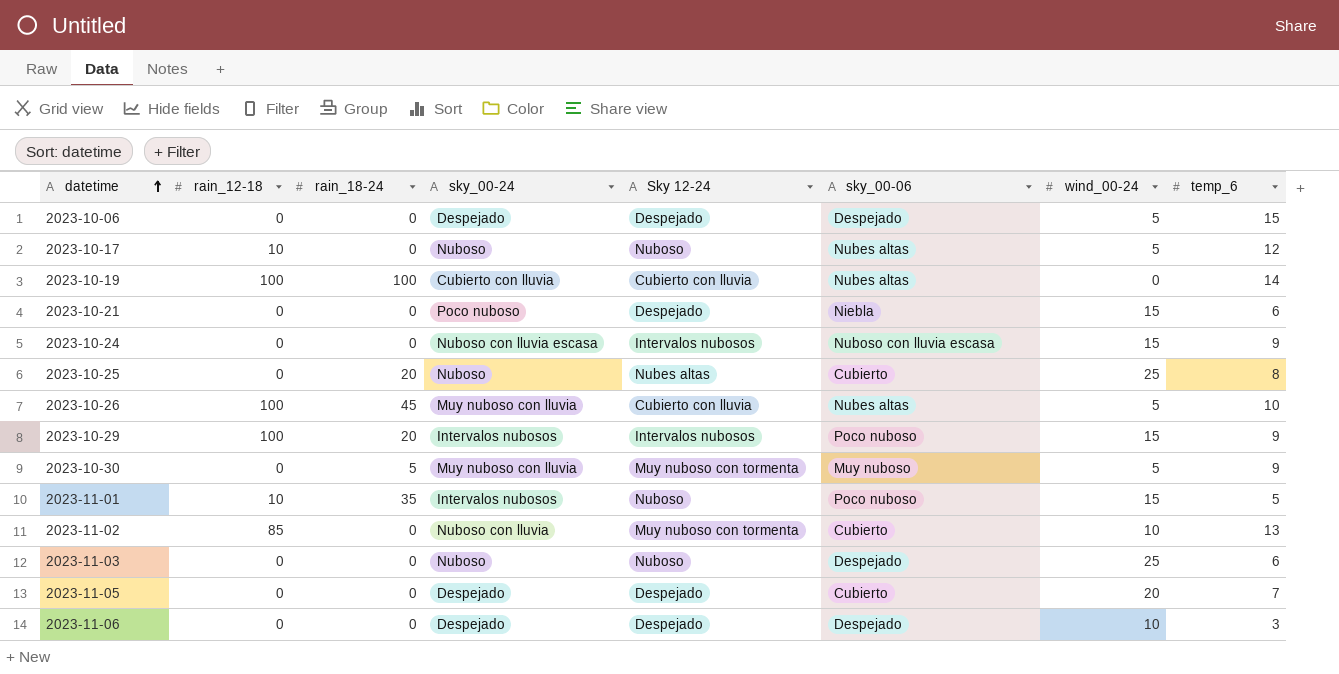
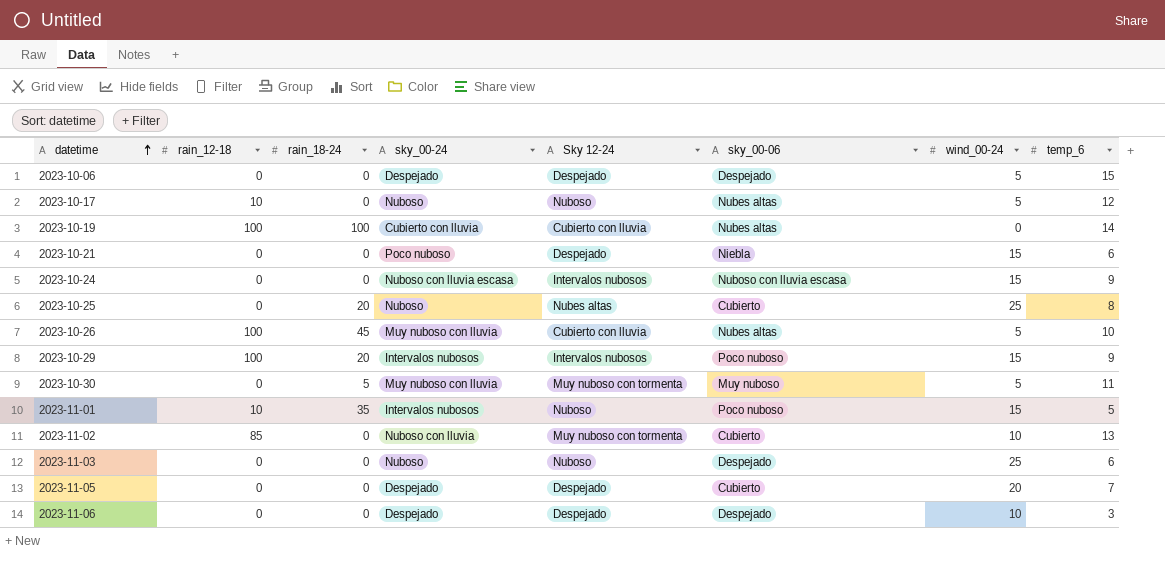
2023-10-30 | temp_6: 9 -> 11

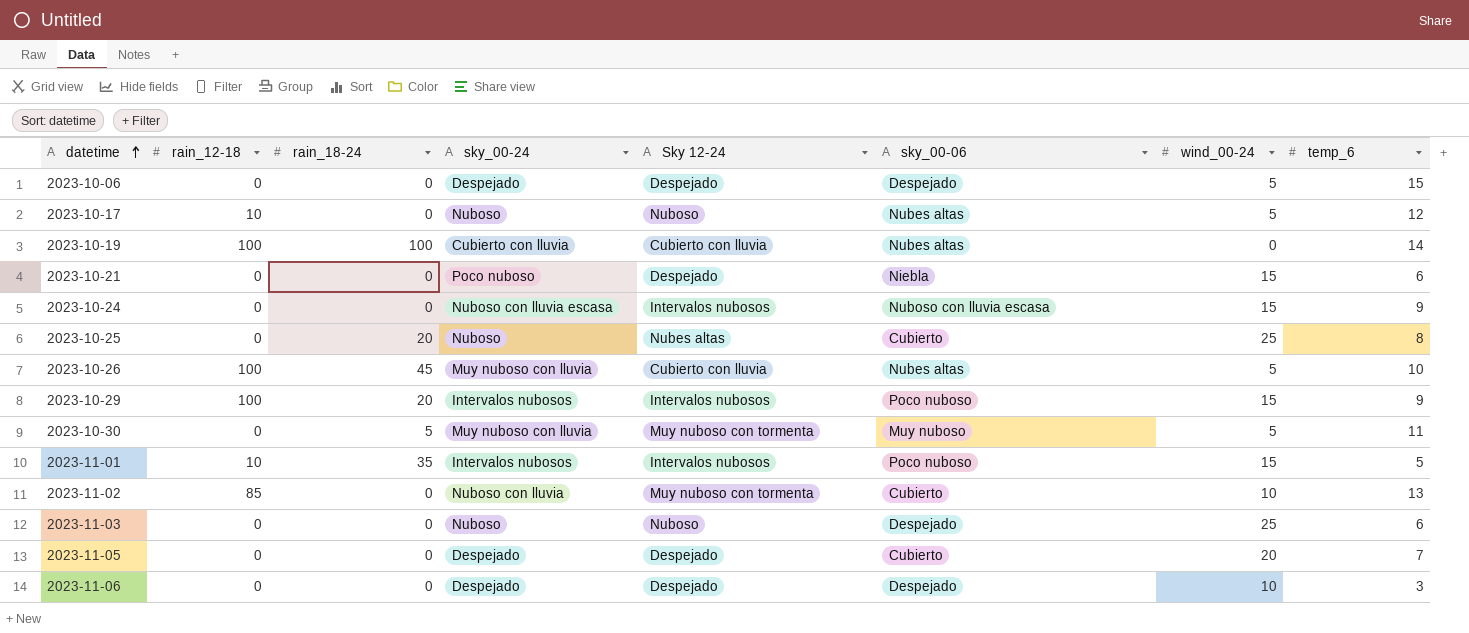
2023-11-01 | Sky 12-24: Nuboso -> Intervalos nubosos

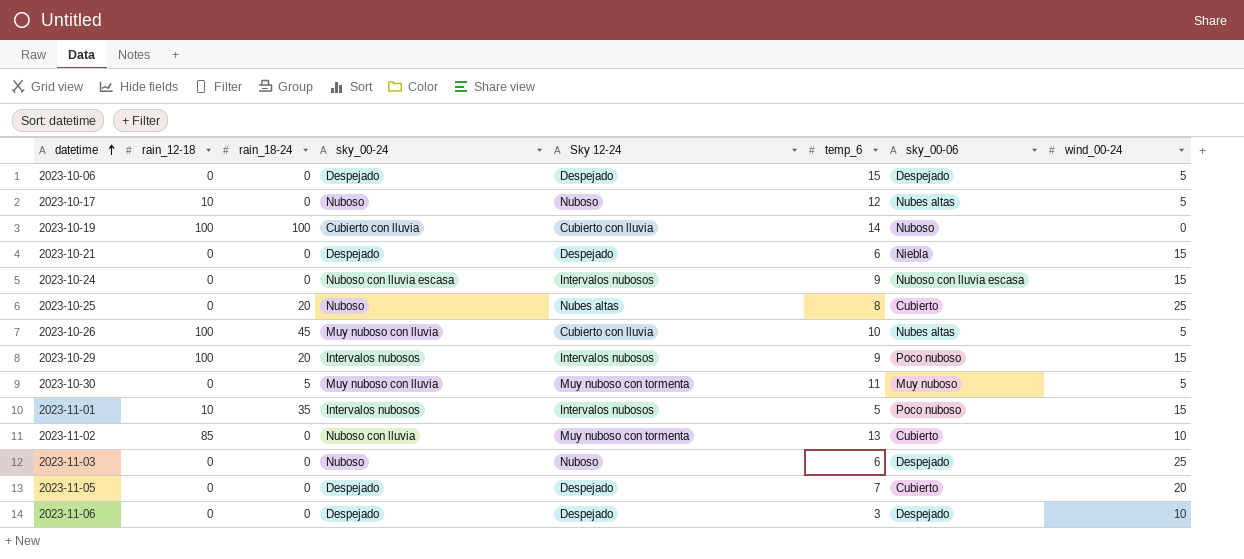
column temp_6 | position: 8 -> 6
2023-10-19 | sky_00-06: Nubes altas -> Nuboso
2023-10-21 | sky_00-24: Poco nuboso -> Despejado

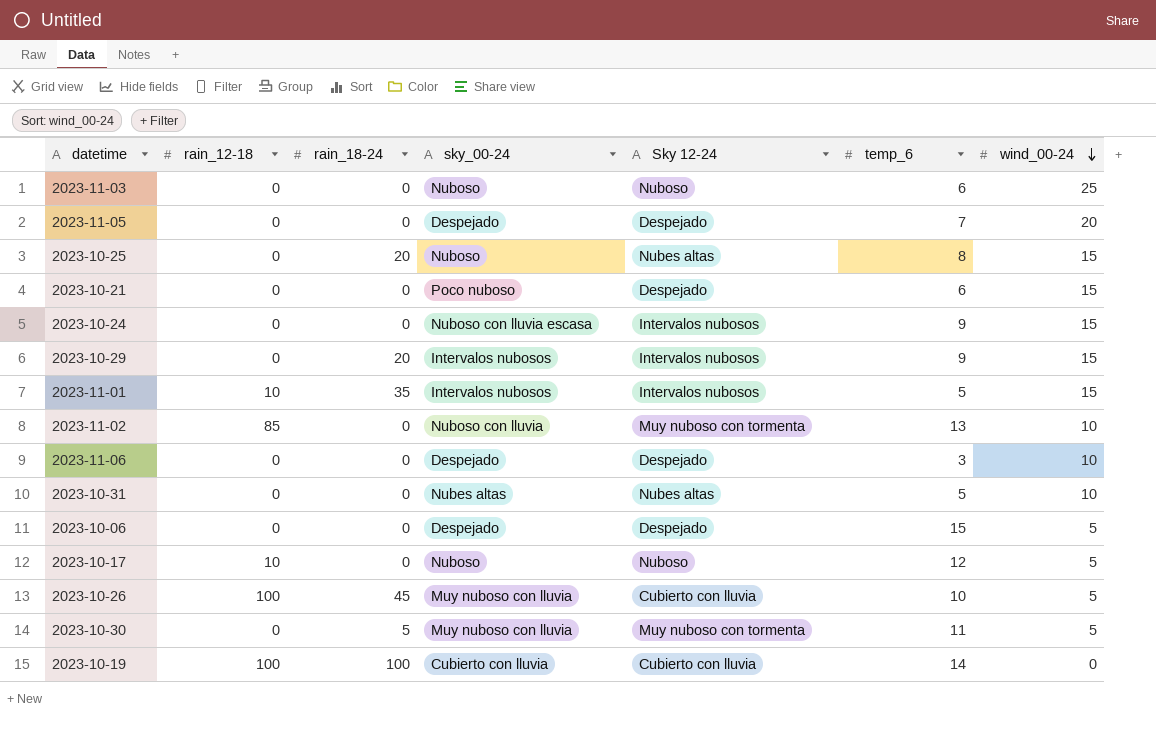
row order: datetime ascending -> wind_00-24 descending
column sky_00-06 | position: 7 -> none
2023-10-25 | wind_00-24: 25 -> 15
2023-10-21 | sky_00-24: Despejado -> Poco nuboso
2023-10-29 | rain_12-18: 100 -> 0
row 2023-10-31: none -> 0 | 0 | Nubes altas | Nubes altas | 5 | 10

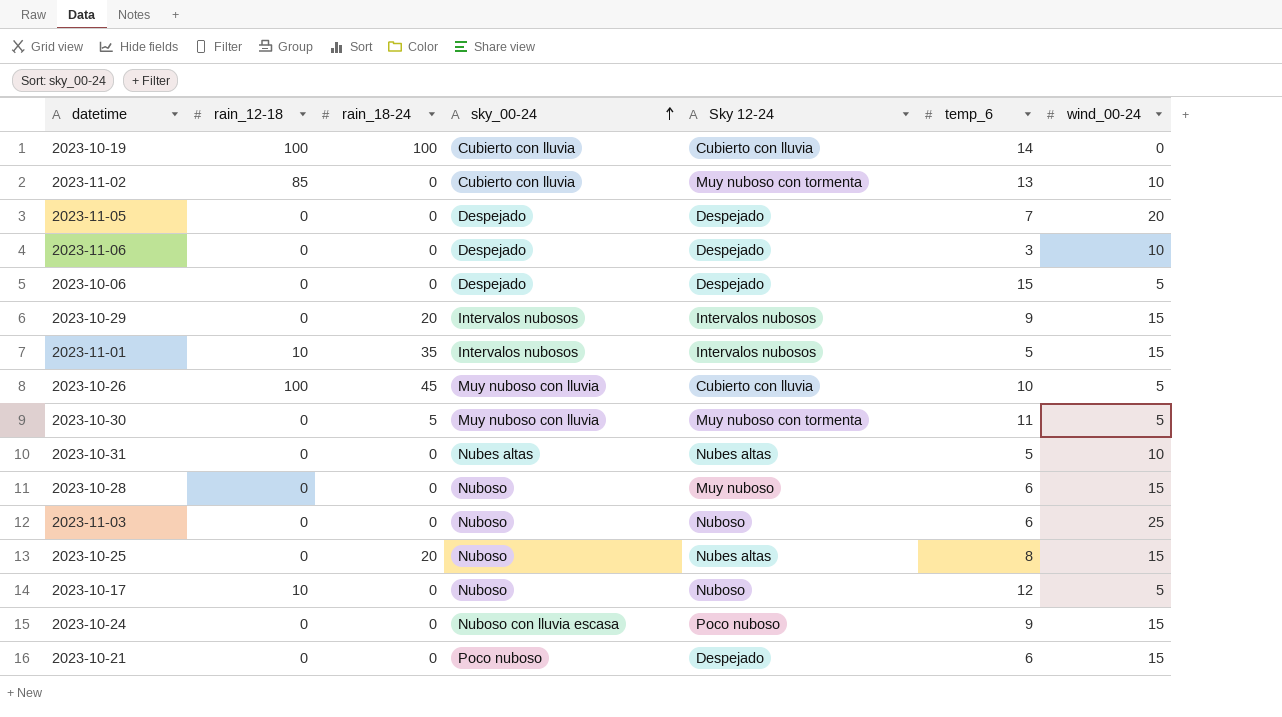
row order: wind_00-24 descending -> sky_00-24 ascending
2023-11-02 | sky_00-24: Nuboso con lluvia -> Cubierto con lluvia
row 2023-10-28: none -> 0 | 0 | Nuboso | Muy nuboso | 6 | 15
2023-10-24 | Sky 12-24: Intervalos nubosos -> Poco nuboso

